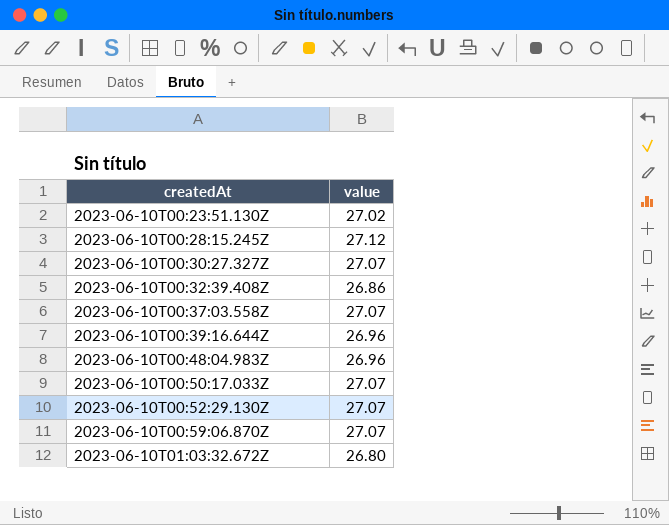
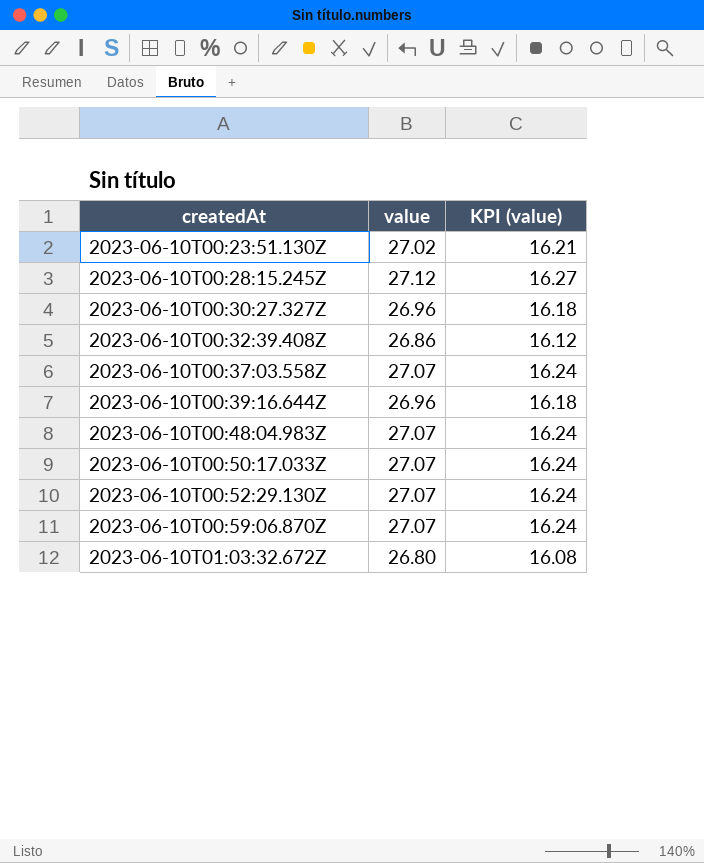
column KPI (value) | formula: none -> [value] * 0.6
2023-06-10T00:30:27.327Z | value: 27.07 -> 26.96
2023-06-10T00:48:04.983Z | value: 26.96 -> 27.07

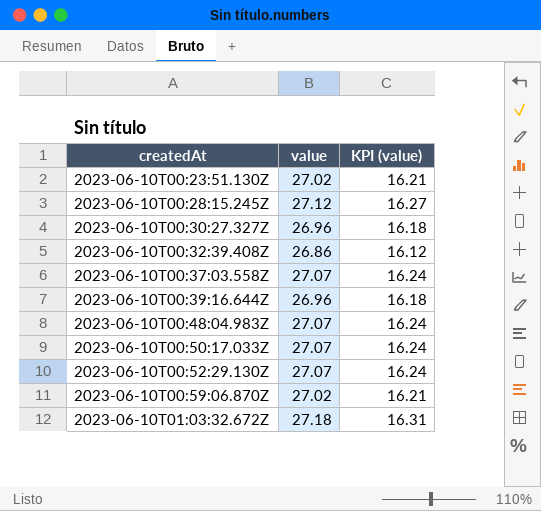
2023-06-10T00:59:06.870Z | value: 27.07 -> 27.02
2023-06-10T00:59:06.870Z | KPI (value): 16.24 -> 16.21
2023-06-10T01:03:32.672Z | value: 26.80 -> 27.18
2023-06-10T01:03:32.672Z | KPI (value): 16.08 -> 16.31

